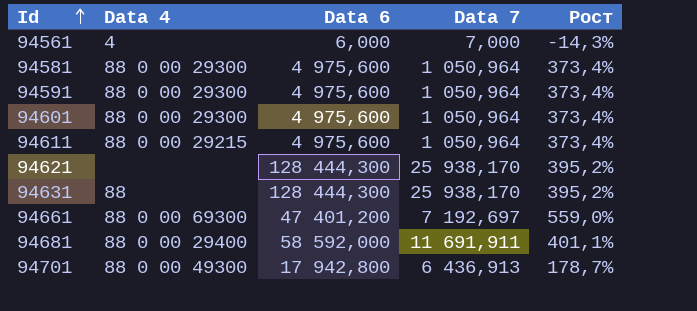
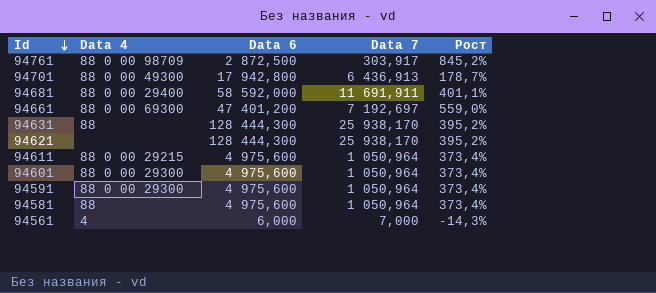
row order: Id ascending -> Id descending
row 94761: none -> 88 0 00 98709 | 2 872,500 | 303,917 | 845,2%
94581 | Data 4: 88 0 00 29300 -> 88

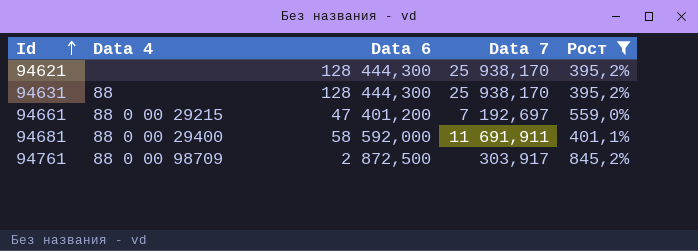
filter: none -> Рост >= 395,2%
row order: Id descending -> Id ascending
94661 | Data 4: 88 0 00 69300 -> 88 0 00 29215

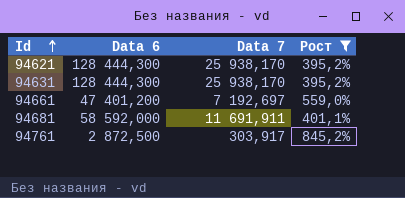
column Data 4 | position: 2 -> none

